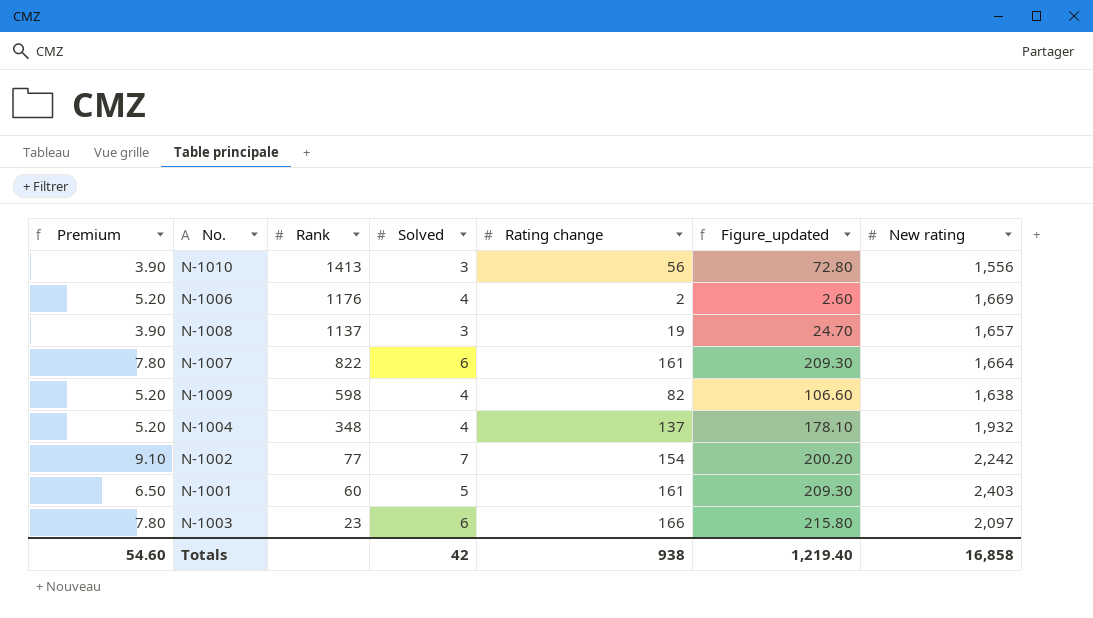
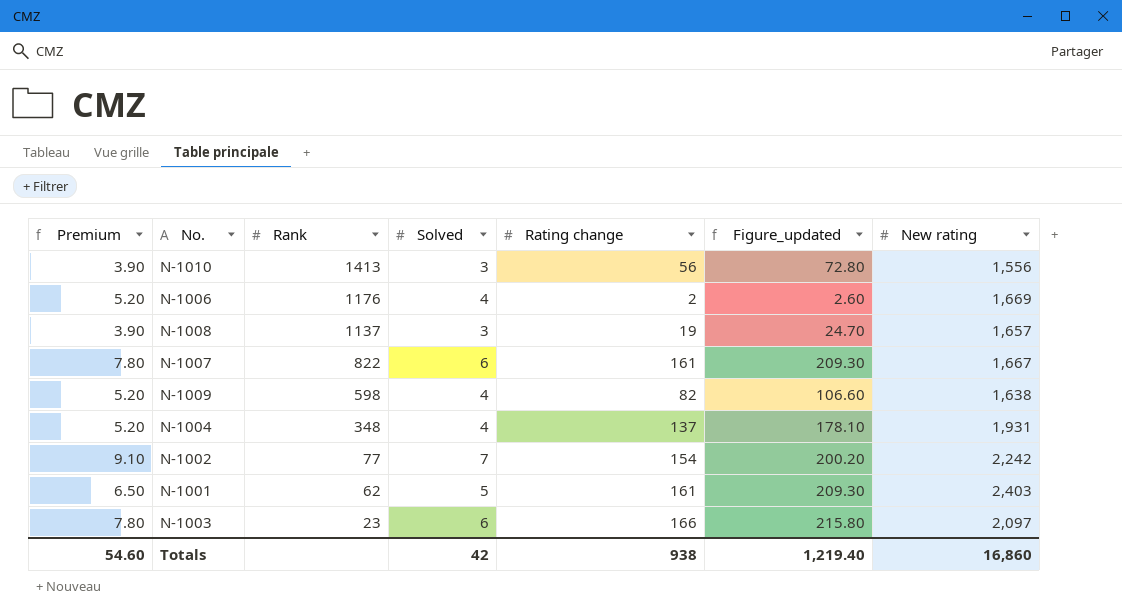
N-1007 | New rating: 1,664 -> 1,667
N-1004 | New rating: 1,932 -> 1,931
N-1001 | Rank: 60 -> 62
Totals | New rating: 16,858 -> 16,860

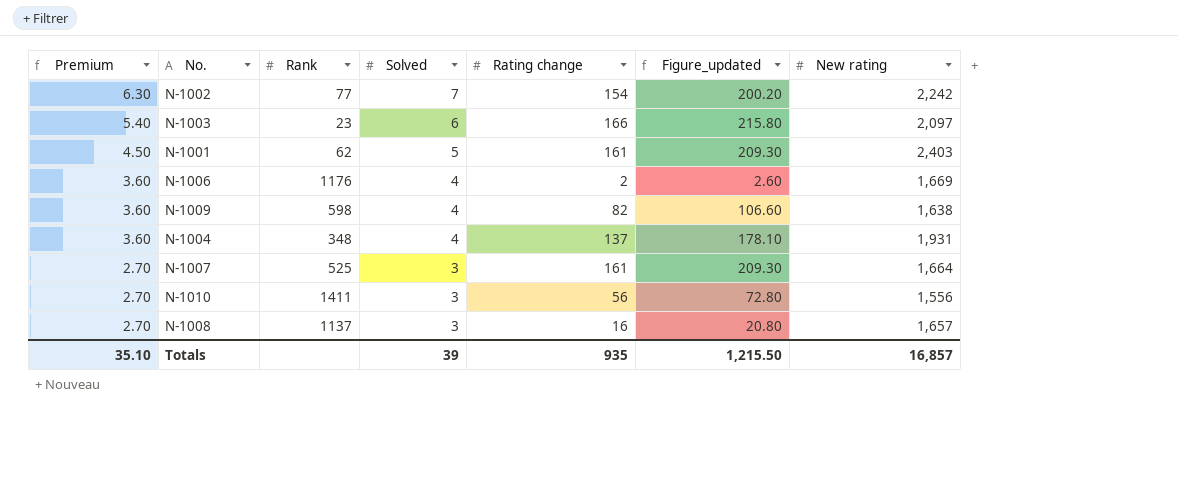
row order: Rank descending -> Premium descending
column Premium | formula: [Solved] * 1.3 -> [Solved] * 0.9
N-1007 | Rank: 822 -> 525
N-1007 | Solved: 6 -> 3
N-1007 | New rating: 1,667 -> 1,664
N-1010 | Rank: 1413 -> 1411
N-1008 | Rating change: 19 -> 16
N-1008 | Figure_updated: 24.70 -> 20.80
Totals | Premium: 54.60 -> 35.10
Totals | Solved: 42 -> 39
Totals | Rating change: 938 -> 935
Totals | Figure_updated: 1,219.40 -> 1,215.50
Totals | New rating: 16,860 -> 16,857

